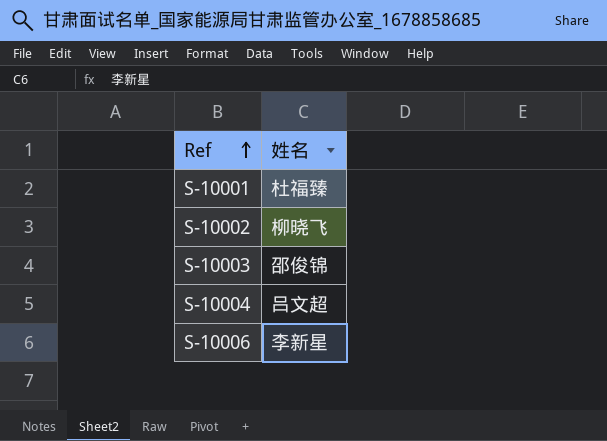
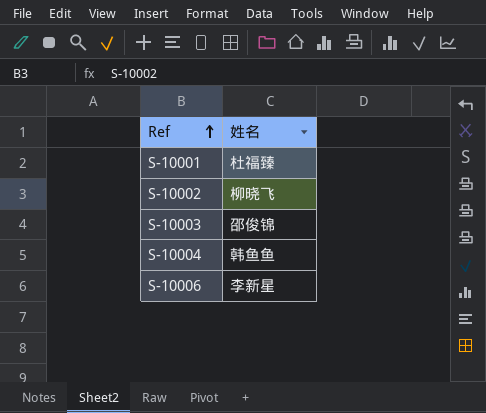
S-10004 | 姓名: 吕文超 -> 韩鱼鱼

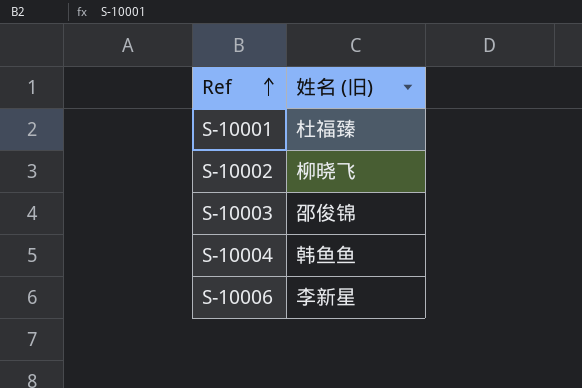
column name: 姓名 -> 姓名 (旧)

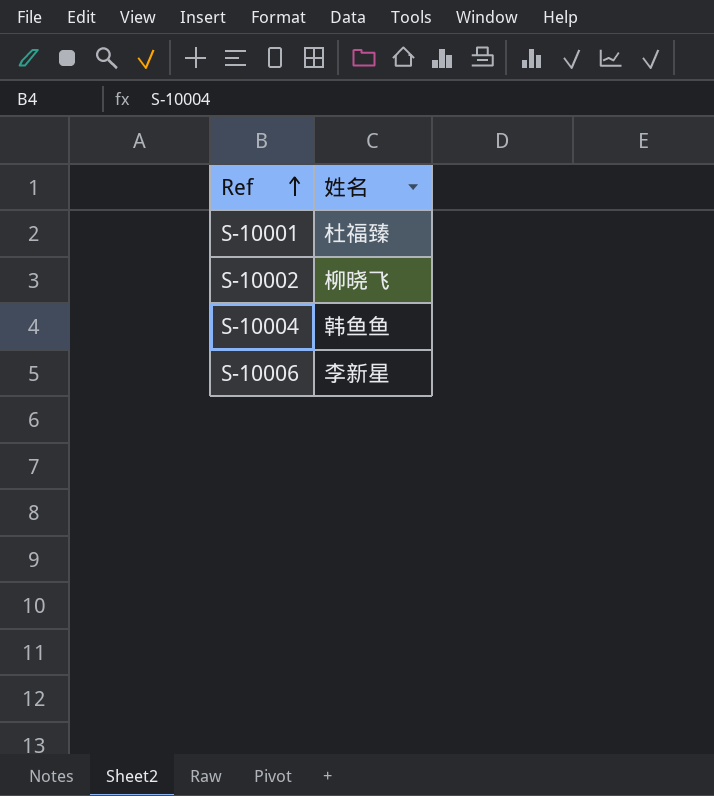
column name: 姓名 (旧) -> 姓名
row S-10003: 邵俊锦 -> none

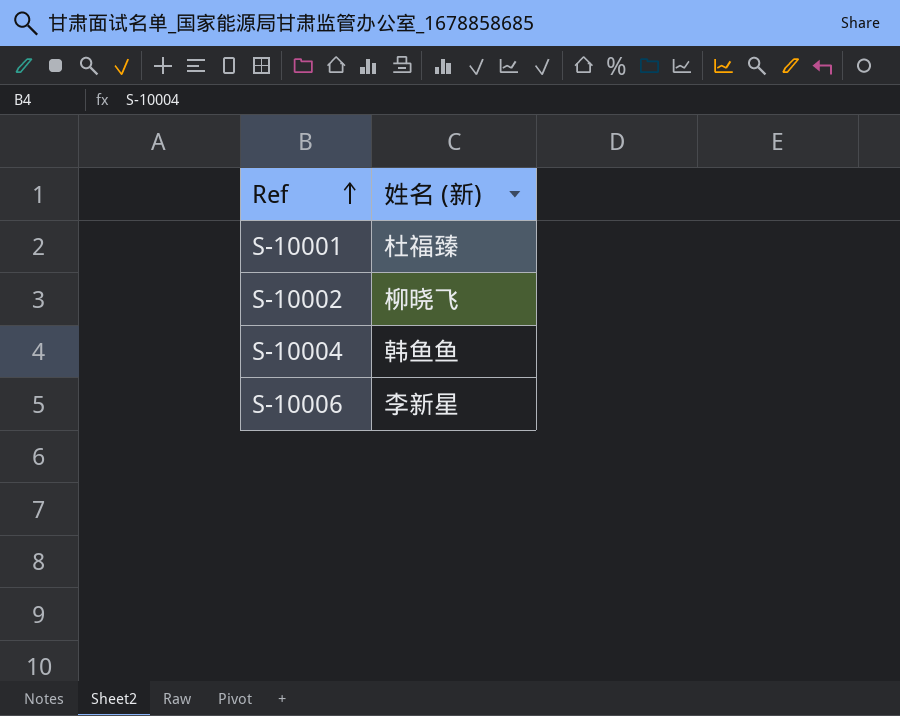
column name: 姓名 -> 姓名 (新)

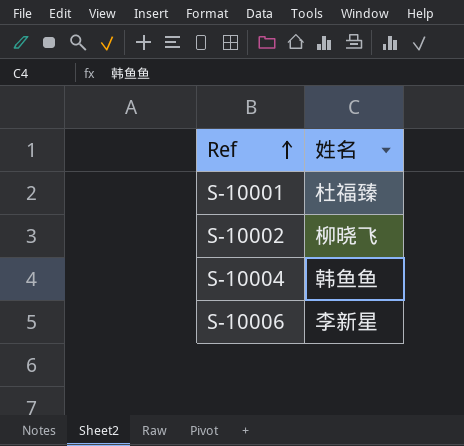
column name: 姓名 (新) -> 姓名

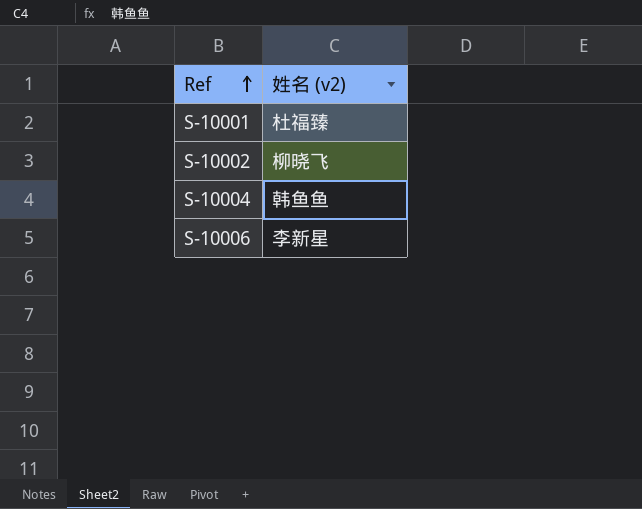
column name: 姓名 -> 姓名 (v2)

